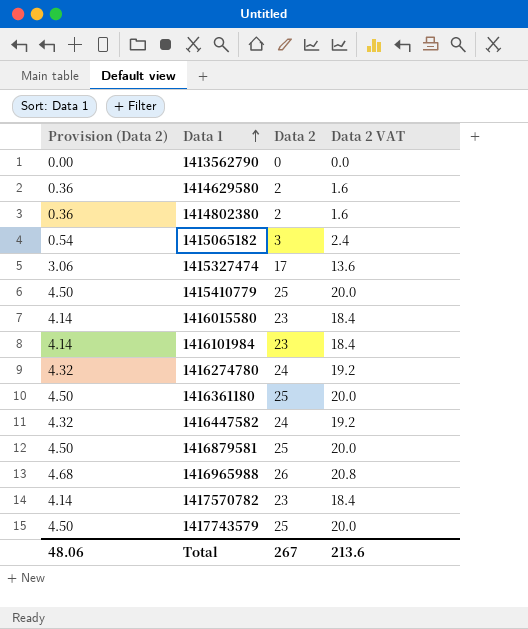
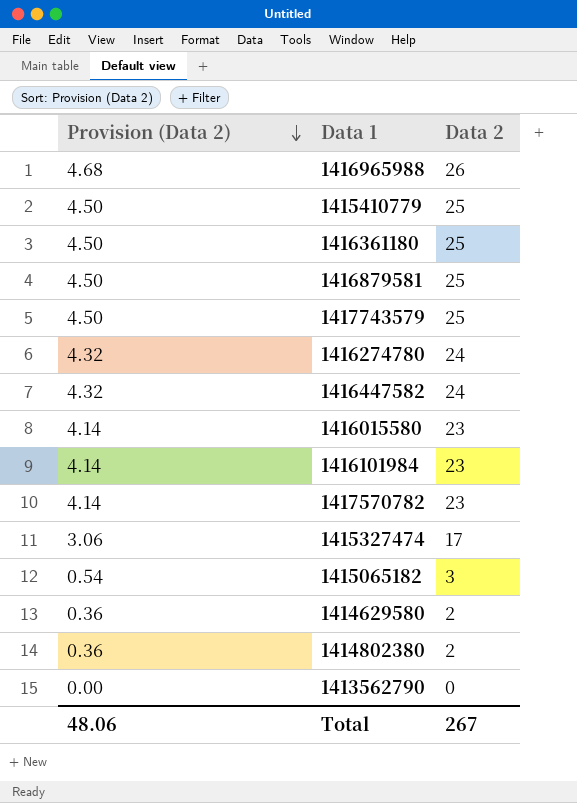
row order: Data 1 ascending -> Provision (Data 2) descending
column Data 2 VAT | formula: [Data 2] * 0.8 -> none

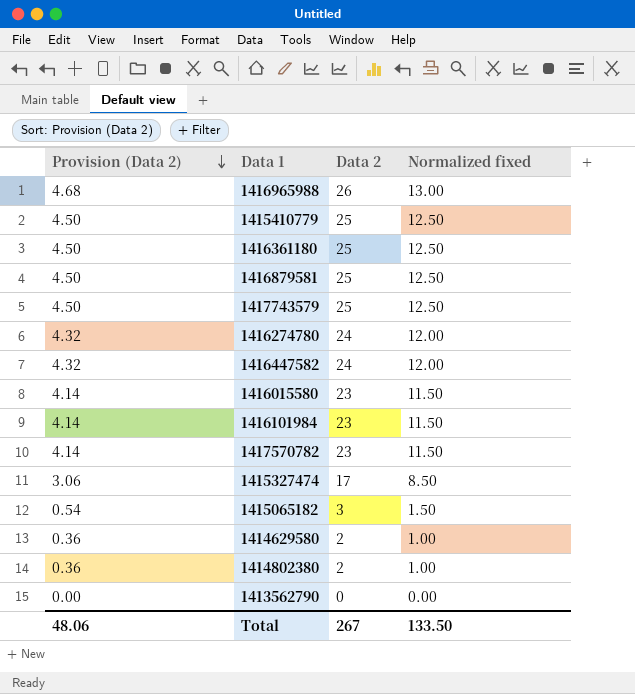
column Normalized fixed | formula: none -> [Data 2] * 0.5

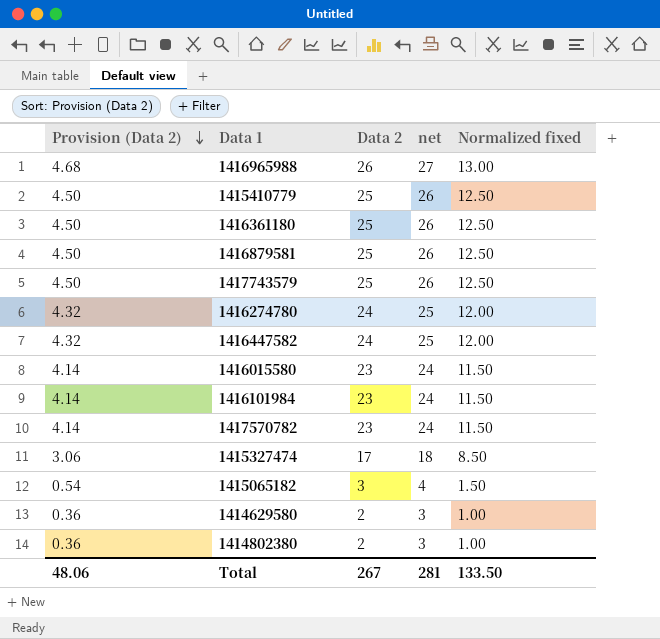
column net | formula: none -> [Data 2] + 1
row 1413562790: 0.00 | 0 | 0.00 -> none

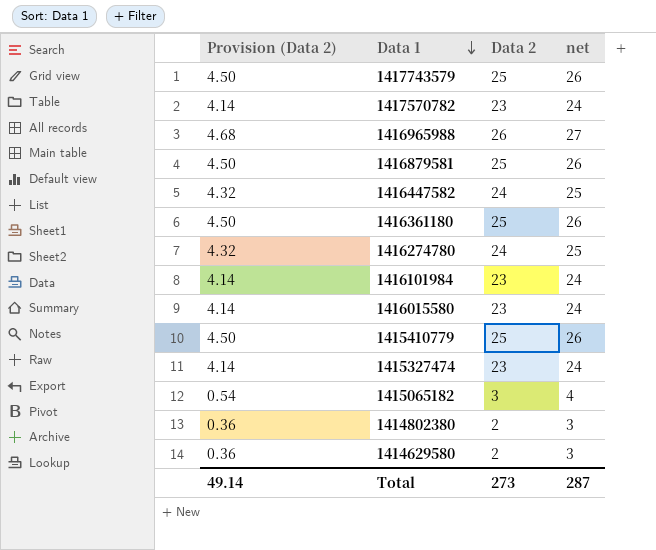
row order: Provision (Data 2) descending -> Data 1 descending
column Normalized fixed | formula: [Data 2] * 0.5 -> none
1415327474 | Provision (Data 2): 3.06 -> 4.14
1415327474 | Data 2: 17 -> 23
1415327474 | net: 18 -> 24
Total | Provision (Data 2): 48.06 -> 49.14
Total | Data 2: 267 -> 273
Total | net: 281 -> 287

